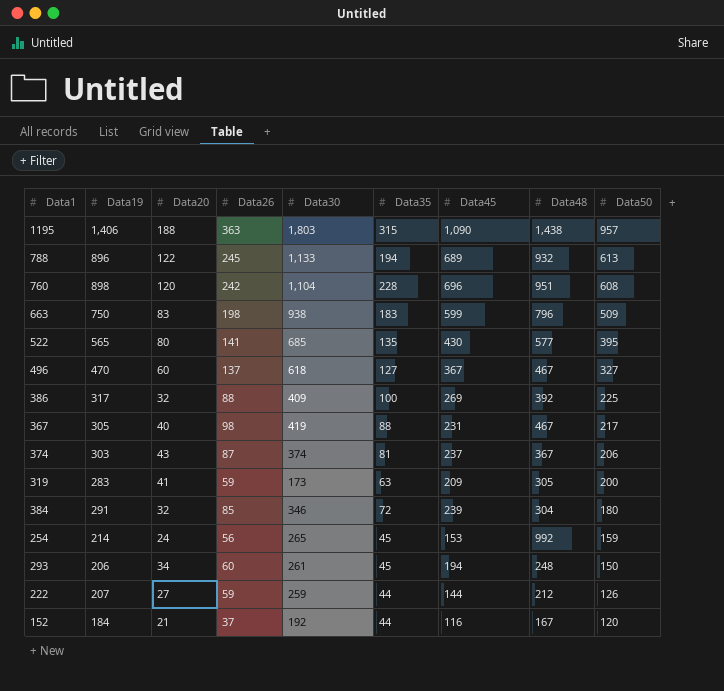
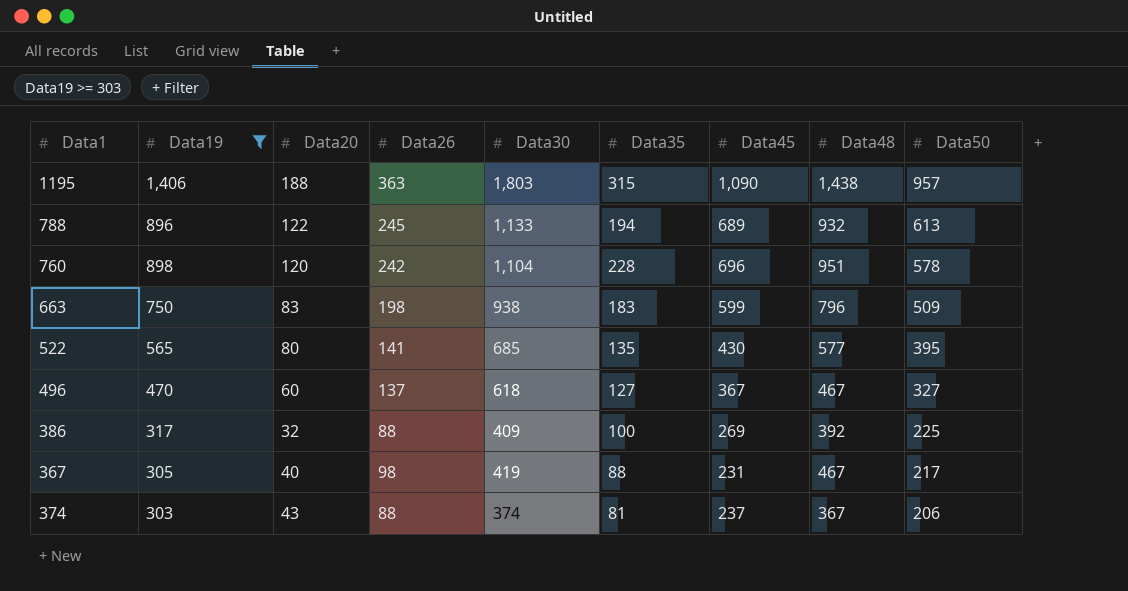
filter: none -> Data19 >= 303
760 | Data50: 608 -> 578
374 | Data26: 87 -> 88

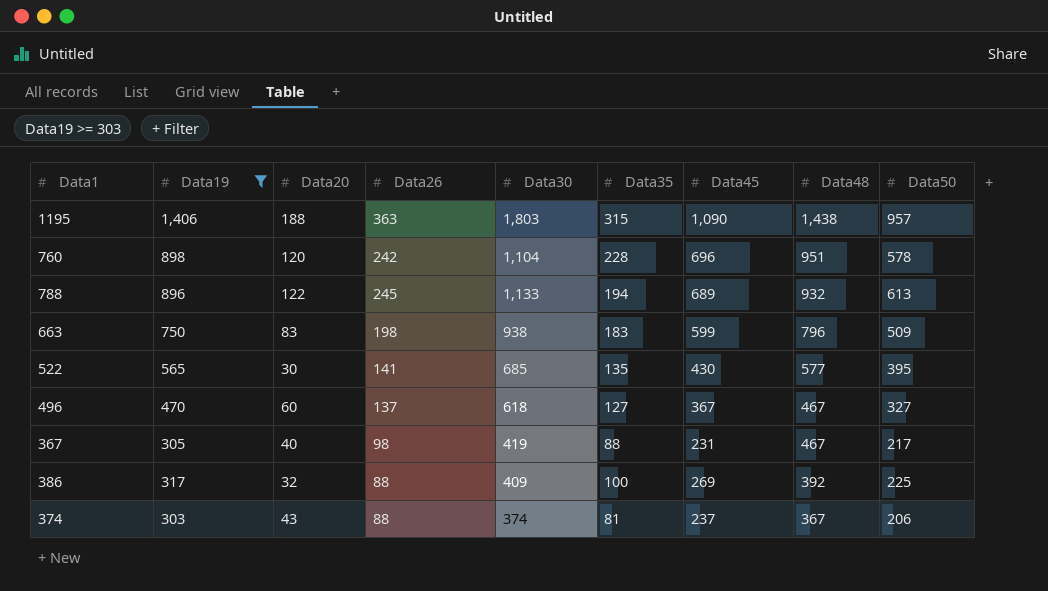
row order: Data50 descending -> Data48 descending
522 | Data20: 80 -> 30

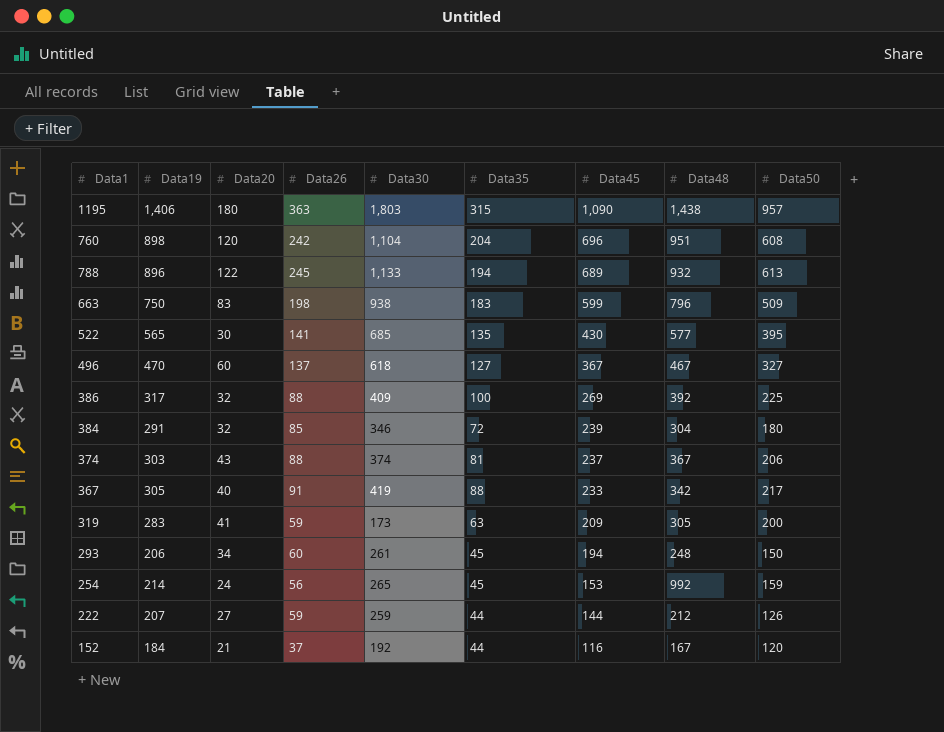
filter: Data19 >= 303 -> none
row order: Data48 descending -> Data45 descending
1195 | Data20: 188 -> 180
760 | Data35: 228 -> 204
760 | Data50: 578 -> 608
367 | Data26: 98 -> 91
367 | Data45: 231 -> 233
367 | Data48: 467 -> 342

